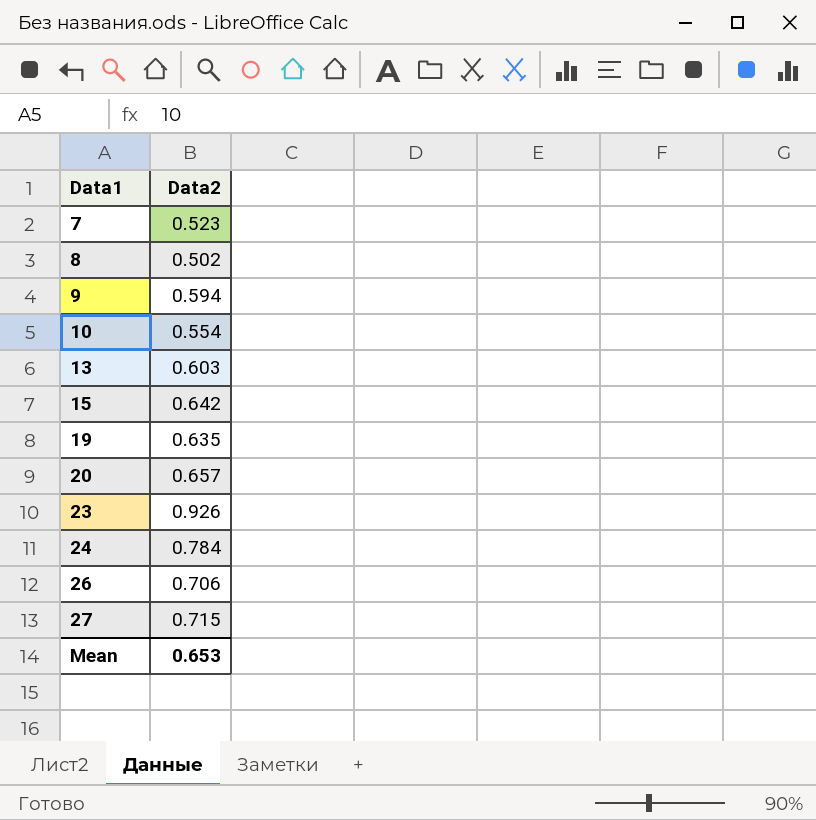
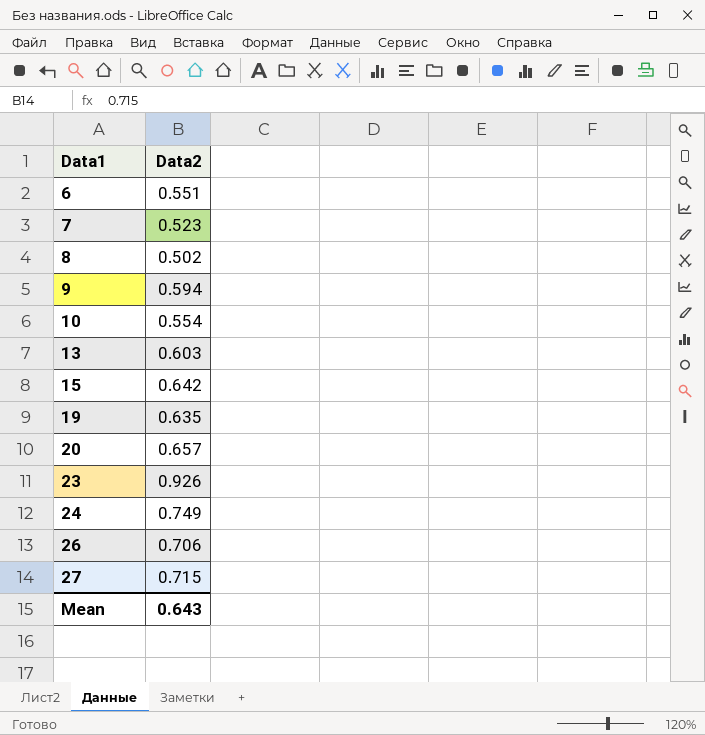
row 6: none -> 0.551
24 | Data2: 0.784 -> 0.749
Mean | Data2: 0.653 -> 0.643

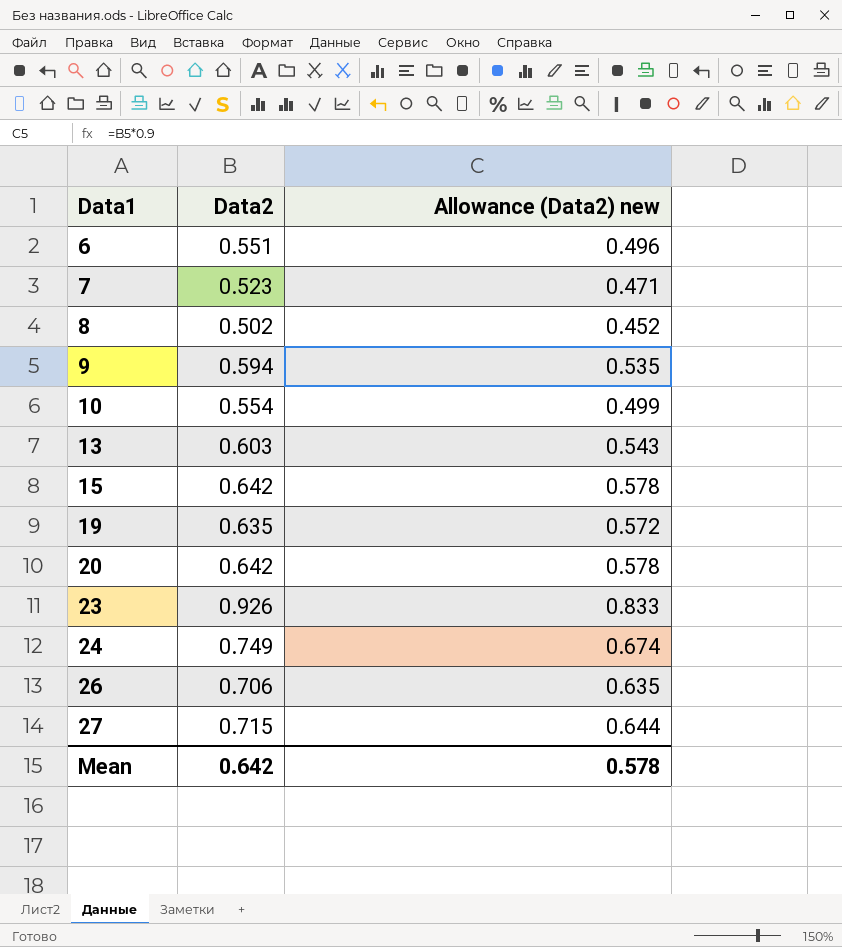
column Allowance (Data2) new | formula: none -> [Data2] * 0.9
20 | Data2: 0.657 -> 0.642
Mean | Data2: 0.643 -> 0.642

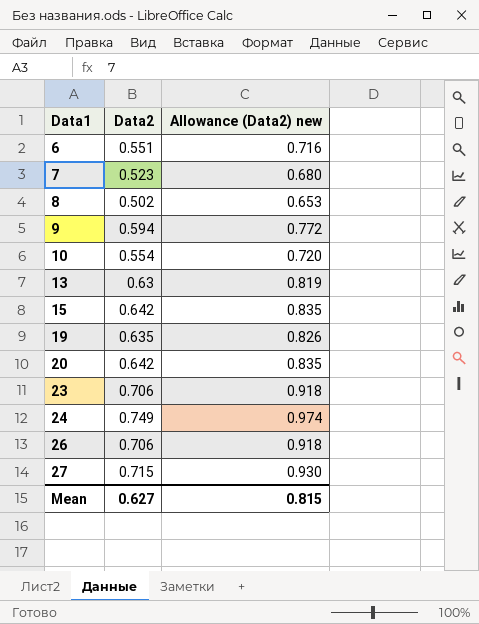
column Allowance (Data2) new | formula: [Data2] * 0.9 -> [Data2] * 1.3
13 | Data2: 0.603 -> 0.63
23 | Data2: 0.926 -> 0.706
Mean | Data2: 0.642 -> 0.627
Mean | Allowance (Data2) new: 0.578 -> 0.815

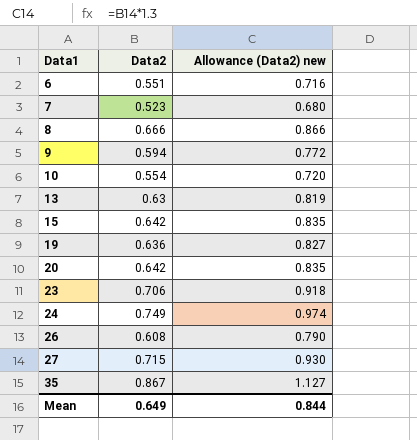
8 | Data2: 0.502 -> 0.666
8 | Allowance (Data2) new: 0.653 -> 0.866
19 | Data2: 0.635 -> 0.636
19 | Allowance (Data2) new: 0.826 -> 0.827
26 | Data2: 0.706 -> 0.608
26 | Allowance (Data2) new: 0.918 -> 0.790
row 35: none -> 0.867 | 1.127
Mean | Data2: 0.627 -> 0.649
Mean | Allowance (Data2) new: 0.815 -> 0.844

